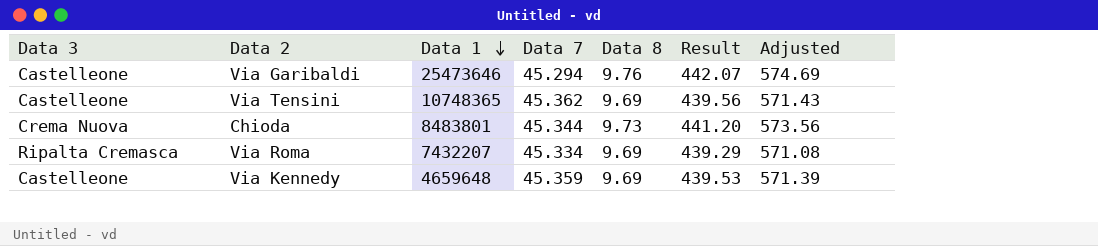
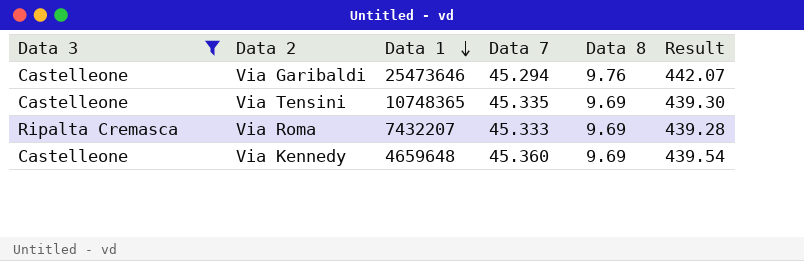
filter: none -> Data 3 != Crema Nuova
column Adjusted | formula: [Result] * 1.3 -> none
Via Tensini | Data 7: 45.362 -> 45.335
Via Tensini | Result: 439.56 -> 439.30
Via Roma | Data 7: 45.334 -> 45.333
Via Roma | Result: 439.29 -> 439.28
Via Kennedy | Data 7: 45.359 -> 45.360
Via Kennedy | Result: 439.53 -> 439.54

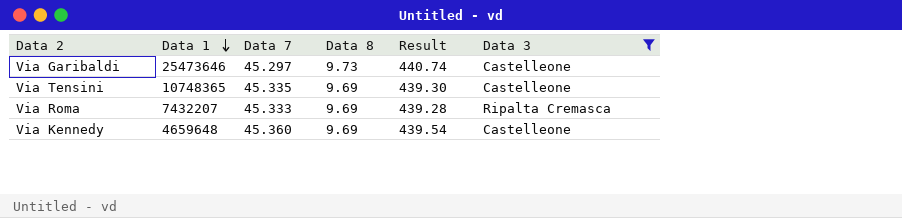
column Data 3 | position: 1 -> 6
Via Garibaldi | Data 7: 45.294 -> 45.297
Via Garibaldi | Data 8: 9.76 -> 9.73
Via Garibaldi | Result: 442.07 -> 440.74

